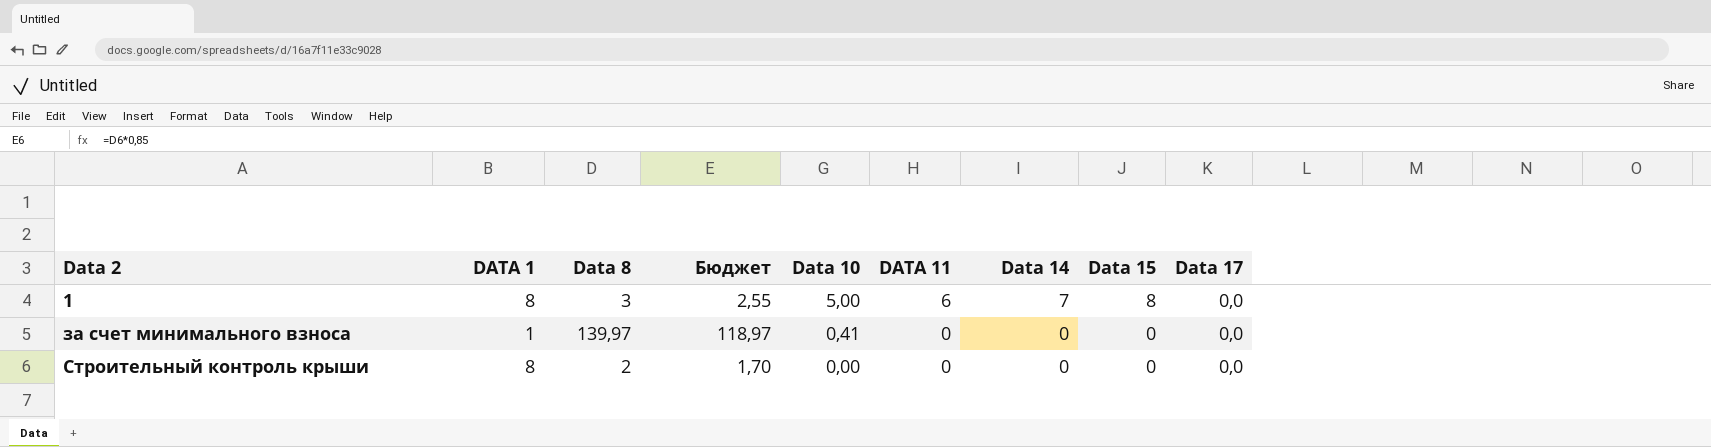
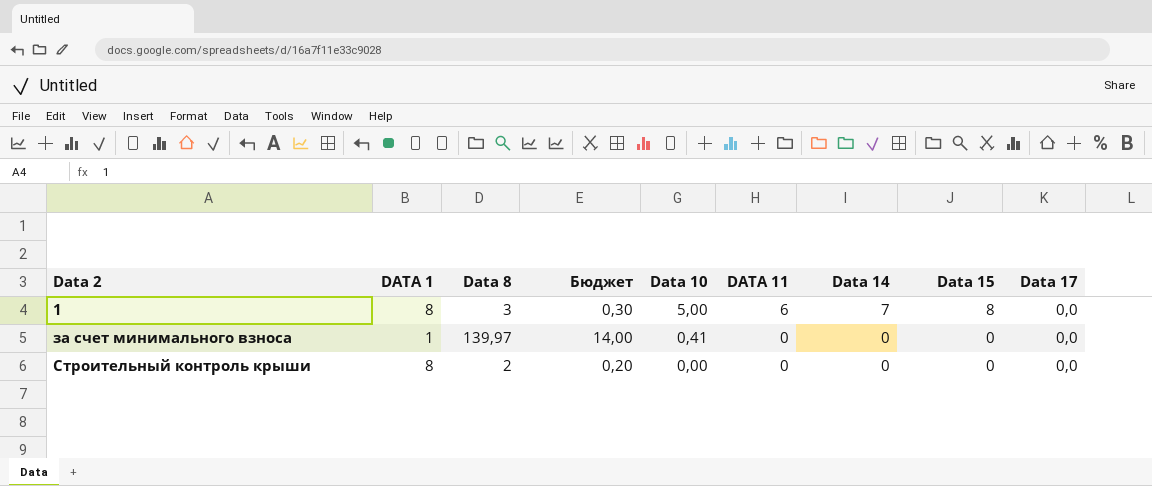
column Бюджет | formula: [Data 8] * 0,85 -> [Data 8] * 0,1

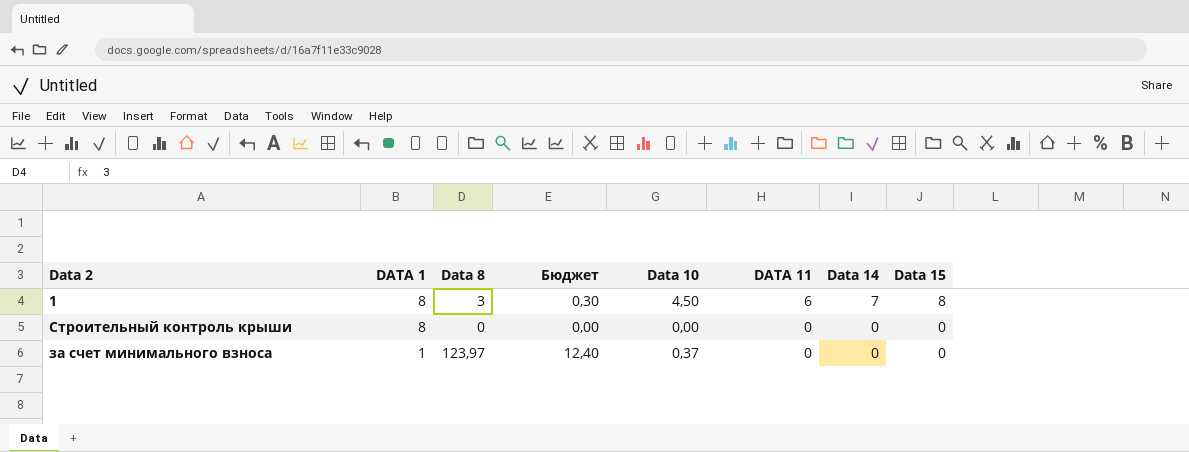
row order: Data 2 ascending -> DATA 1 descending
column Data 17 | position: 9 -> none
1 | Data 10: 5,00 -> 4,50
Строительный контроль крыши | Data 8: 2 -> 0
Строительный контроль крыши | Бюджет: 0,20 -> 0,00
за счет минимального взноса | Data 8: 139,97 -> 123,97
за счет минимального взноса | Бюджет: 14,00 -> 12,40
за счет минимального взноса | Data 10: 0,41 -> 0,37

